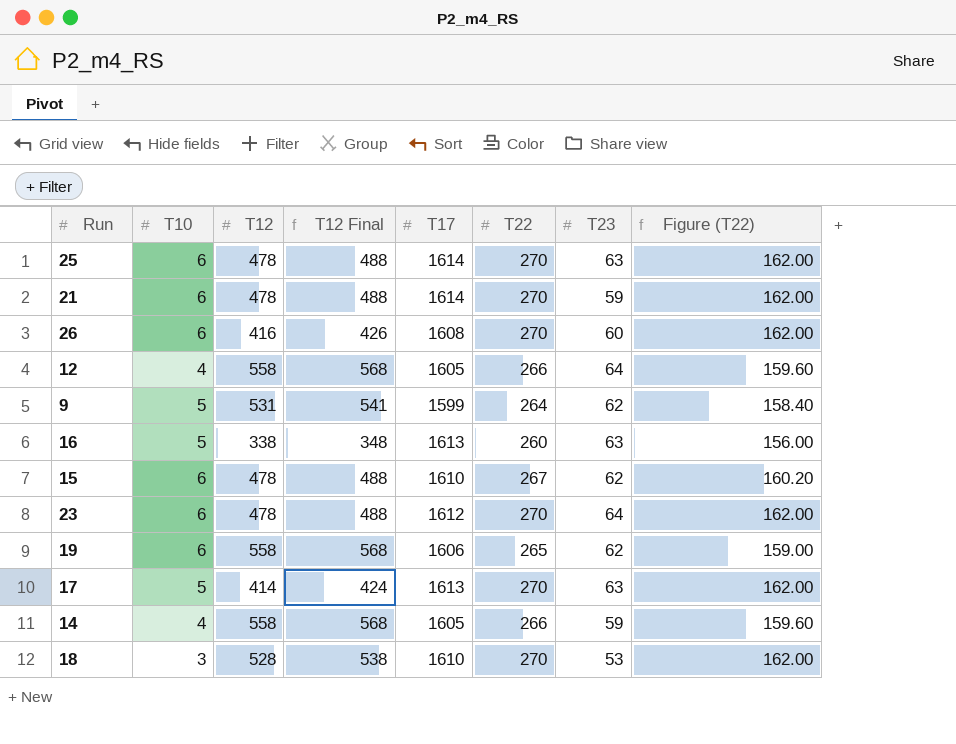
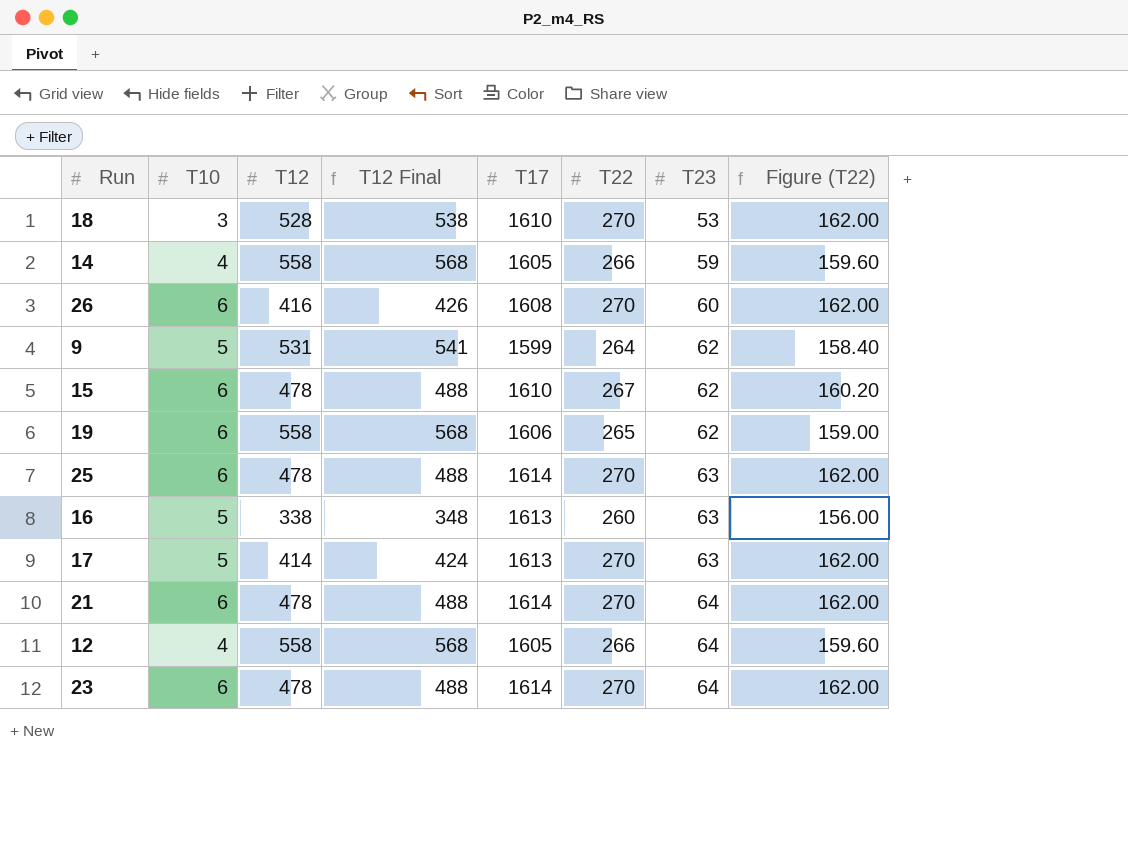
row order: none -> T23 ascending
21 | T23: 59 -> 64
23 | T17: 1612 -> 1614

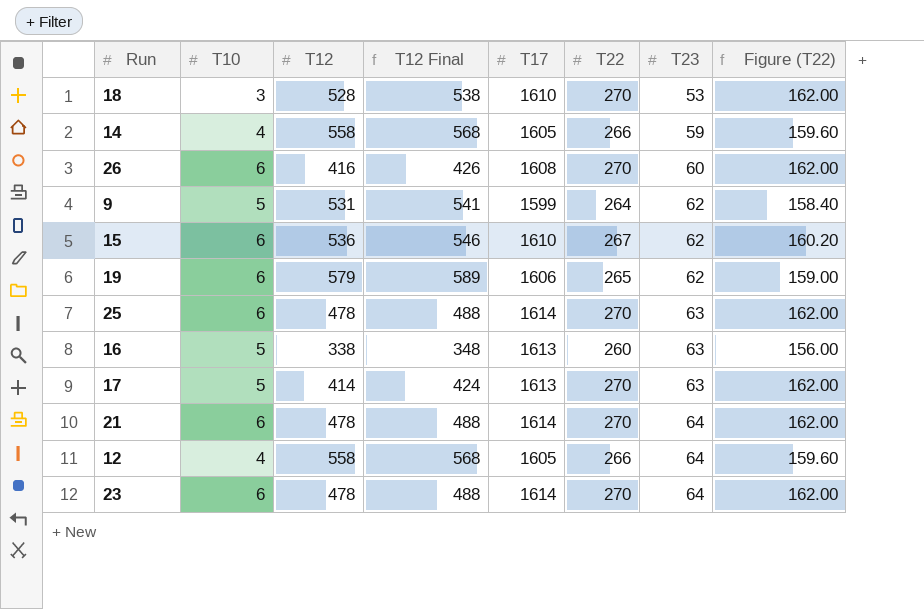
15 | T12: 478 -> 536
15 | T12 Final: 488 -> 546
19 | T12: 558 -> 579
19 | T12 Final: 568 -> 589

